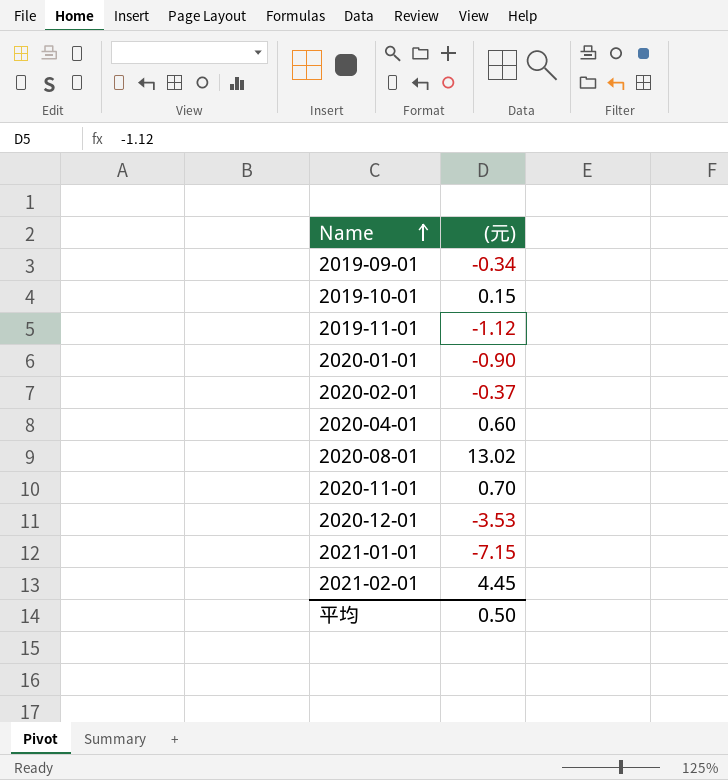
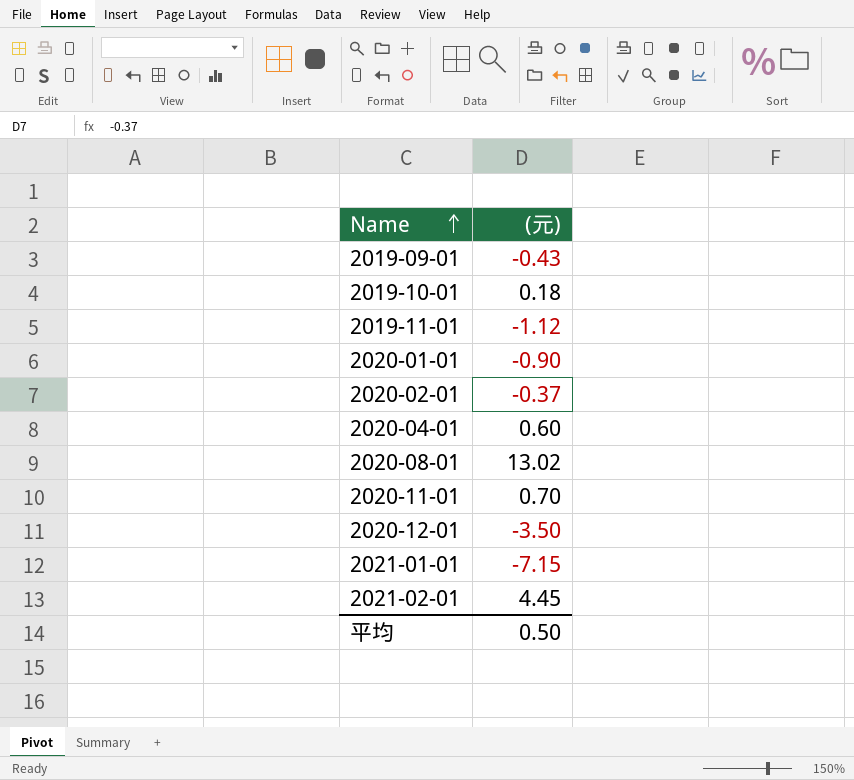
2019-09-01 | (元): -0.34 -> -0.43
2019-10-01 | (元): 0.15 -> 0.18
2020-12-01 | (元): -3.53 -> -3.50

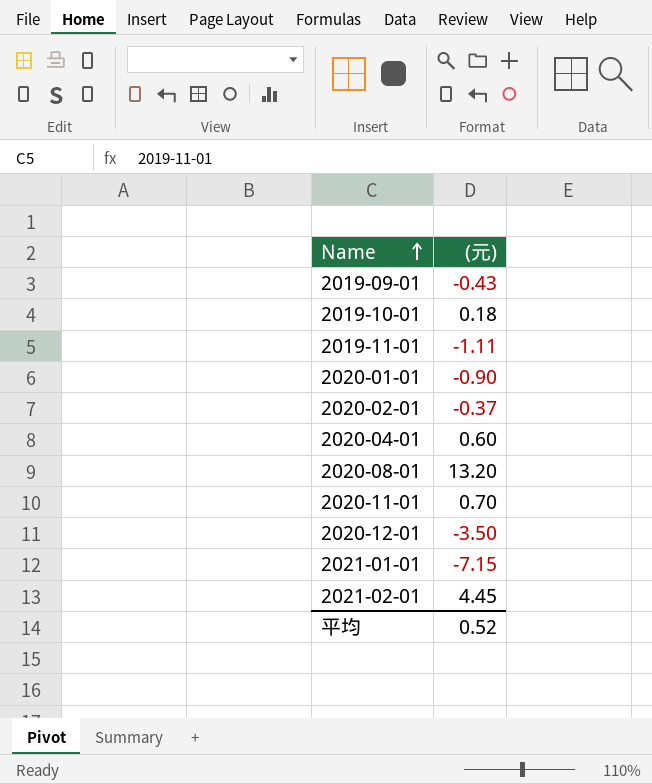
2019-11-01 | (元): -1.12 -> -1.11
2020-08-01 | (元): 13.02 -> 13.20
平均 | (元): 0.50 -> 0.52

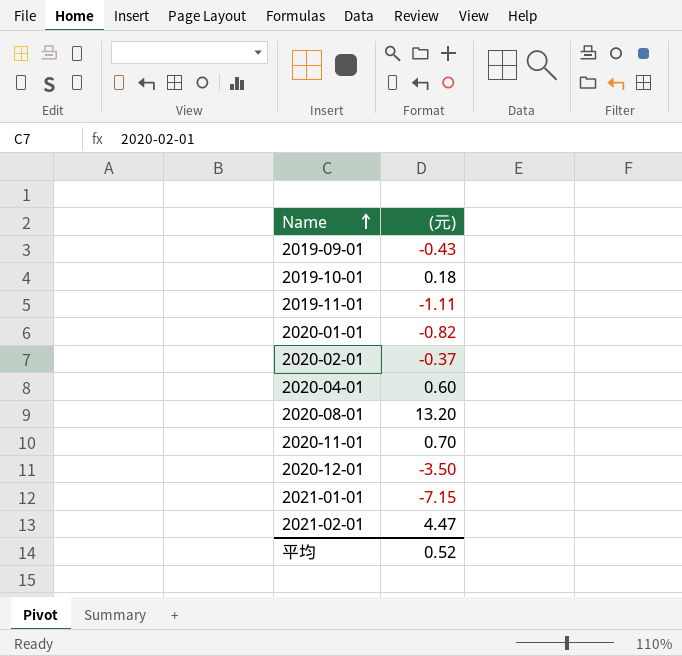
2020-01-01 | (元): -0.90 -> -0.82
2021-02-01 | (元): 4.45 -> 4.47

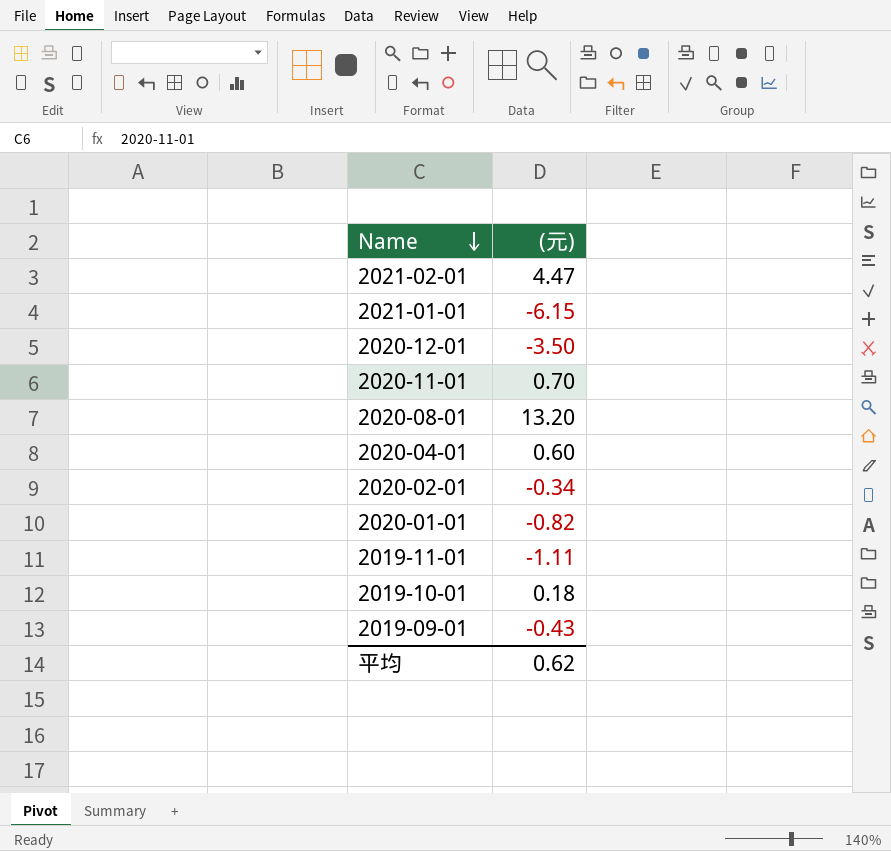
row order: Name ascending -> Name descending
2021-01-01 | (元): -7.15 -> -6.15
2020-02-01 | (元): -0.37 -> -0.34
平均 | (元): 0.52 -> 0.62

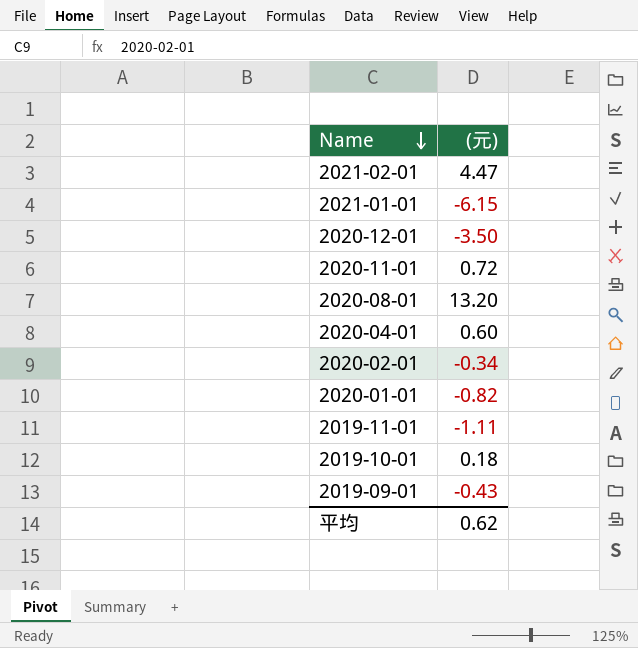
2020-11-01 | (元): 0.70 -> 0.72

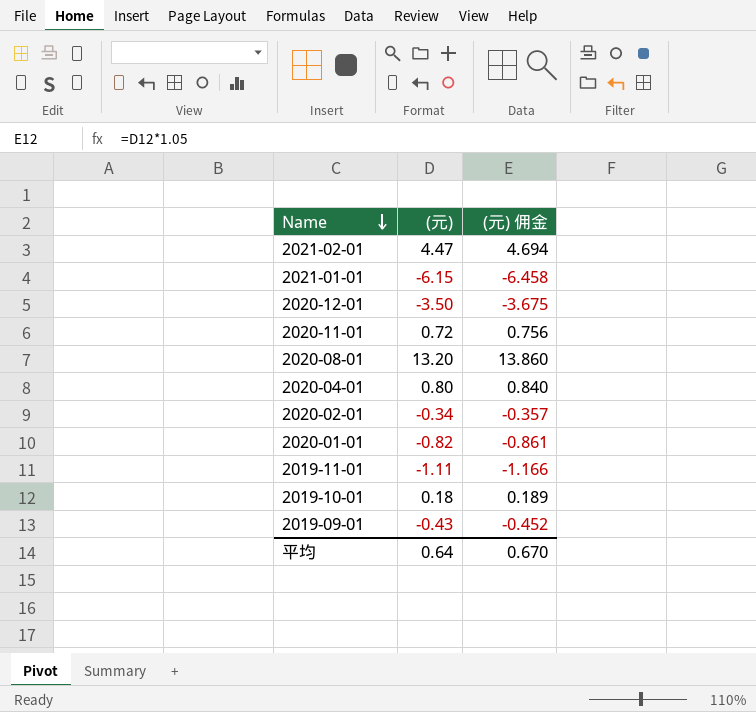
column (元) 佣金 | formula: none -> [(元)] * 1.05
2020-04-01 | (元): 0.60 -> 0.80
平均 | (元): 0.62 -> 0.64

